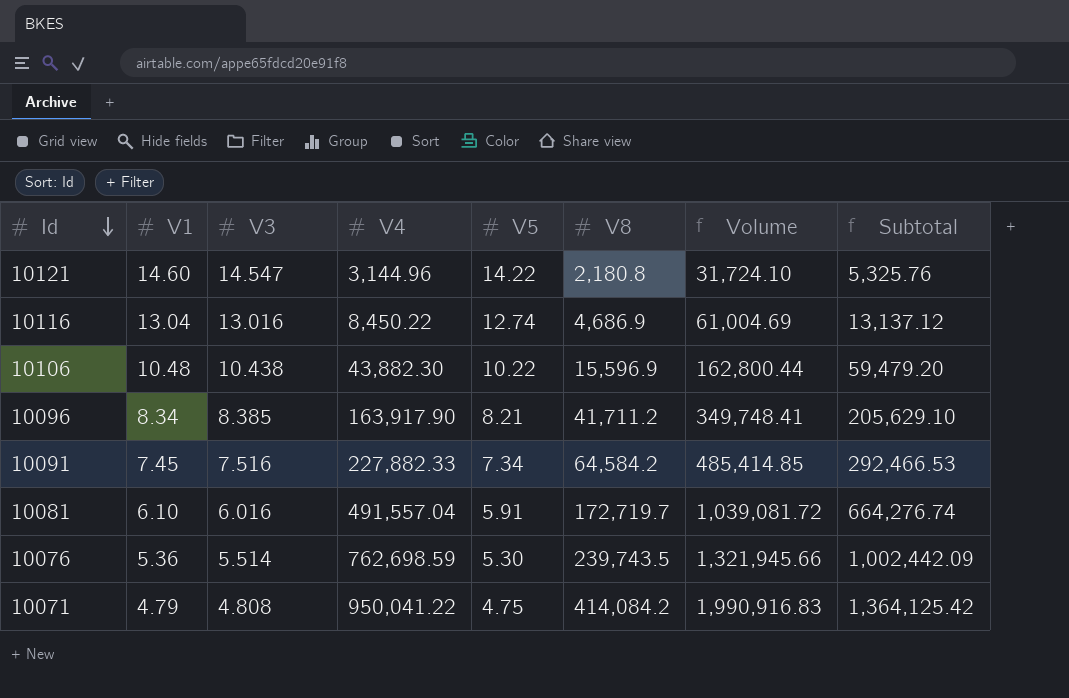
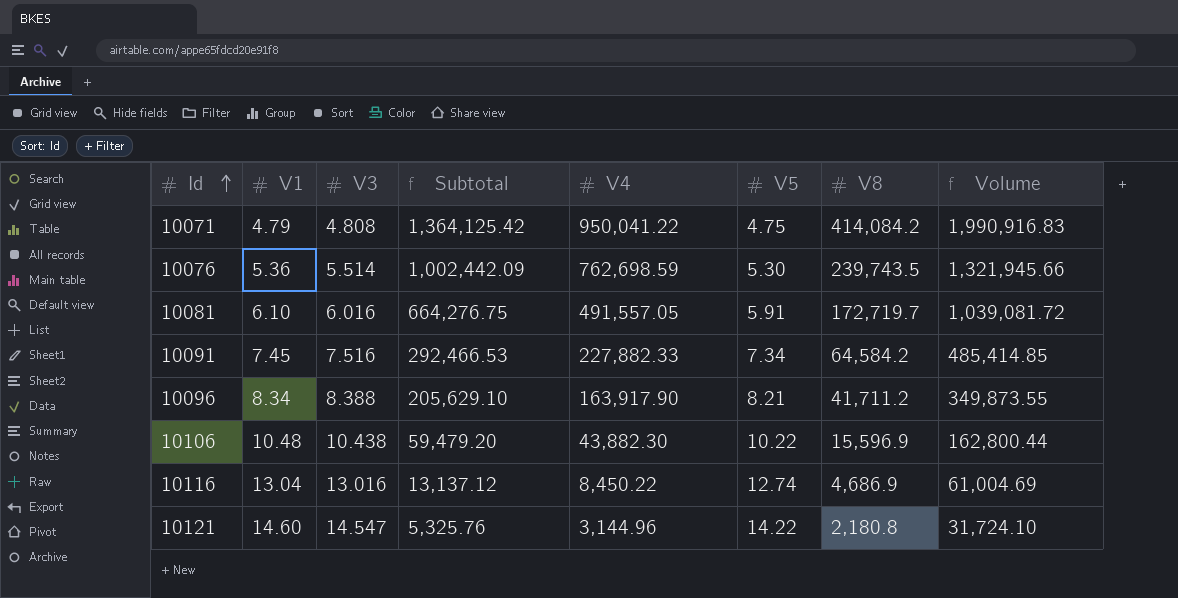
row order: Id descending -> Id ascending
column Subtotal | position: 8 -> 4
10081 | Subtotal: 664,276.74 -> 664,276.75
10081 | V4: 491,557.04 -> 491,557.05
10096 | V3: 8.385 -> 8.388
10096 | Volume: 349,748.41 -> 349,873.55

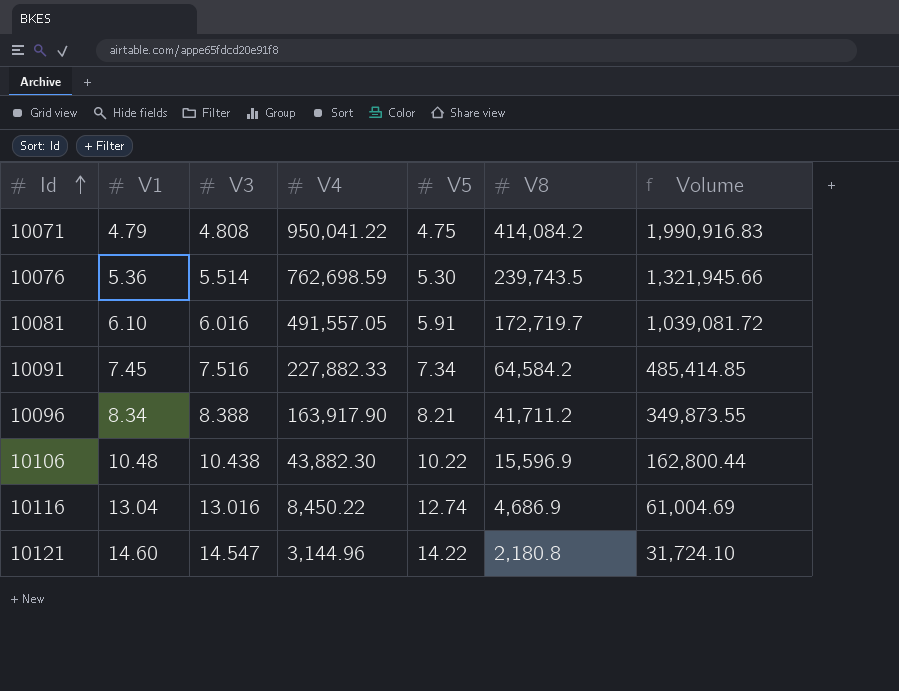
column Subtotal | formula: [V4] + [V8] -> none

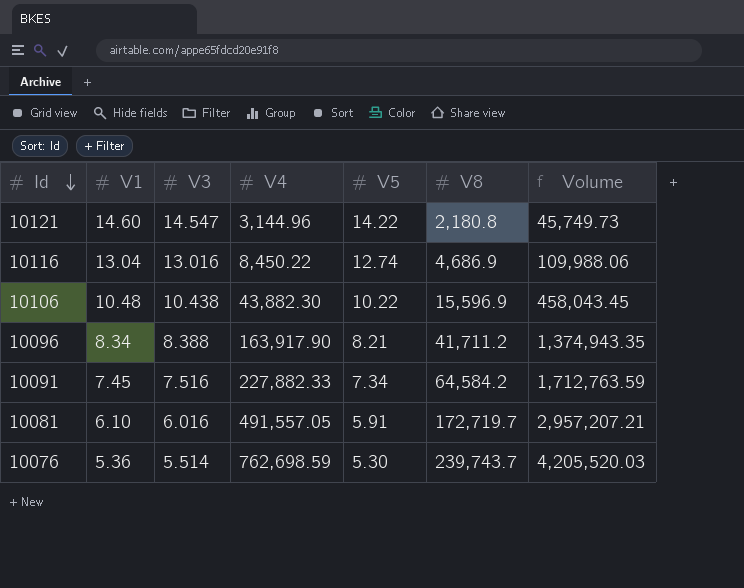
row order: Id ascending -> Id descending
column Volume | formula: [V3] * [V8] -> [V3] * [V4]
row 10071: 4.79 | 4.808 | 950,041.22 | 4.75 | 414,084.2 | 1,990,916.83 -> none
10076 | V8: 239,743.5 -> 239,743.7

